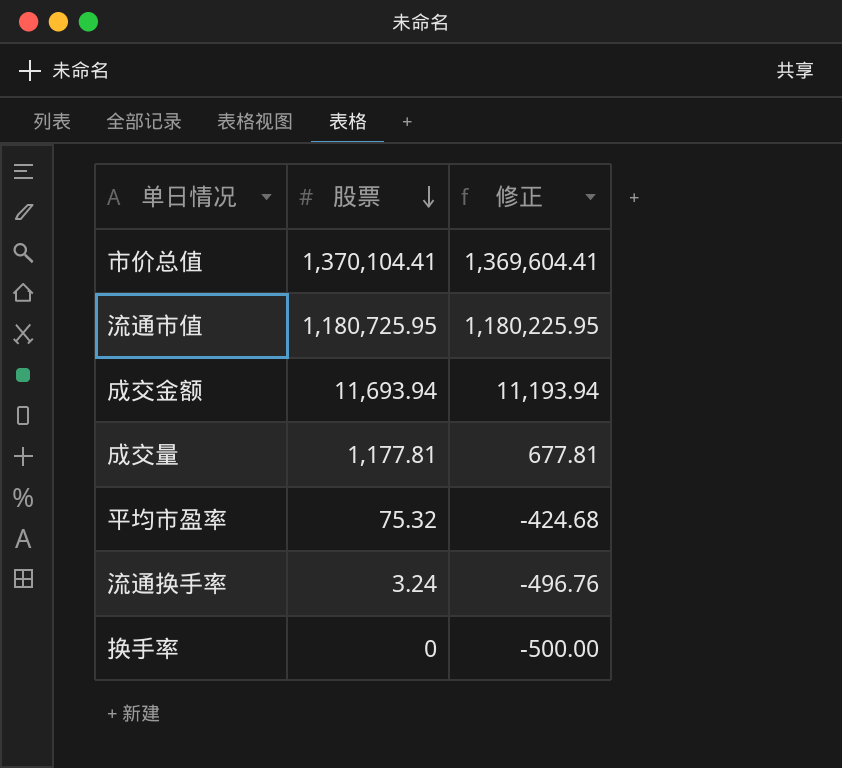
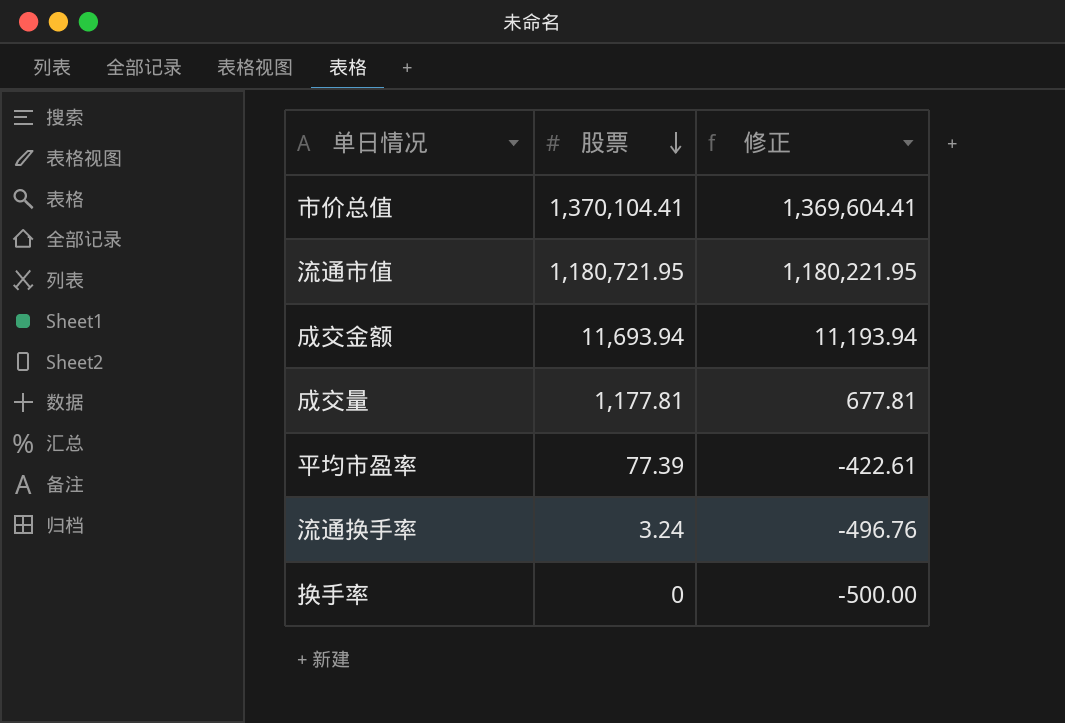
流通市值 | 股票: 1,180,725.95 -> 1,180,721.95
流通市值 | 修正: 1,180,225.95 -> 1,180,221.95
平均市盈率 | 股票: 75.32 -> 77.39
平均市盈率 | 修正: -424.68 -> -422.61

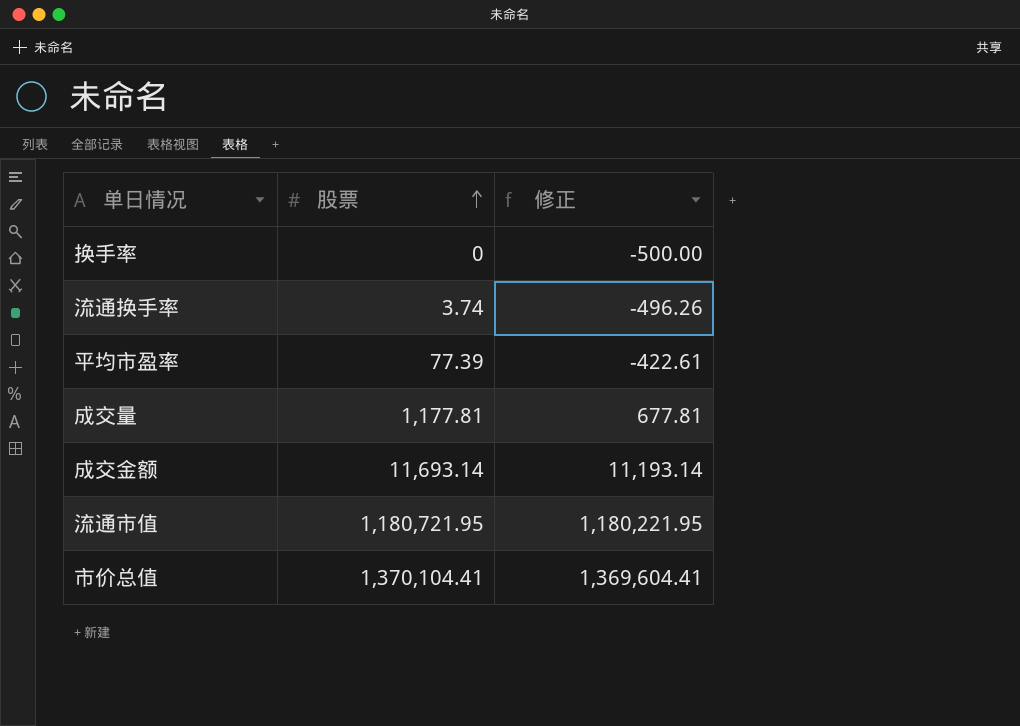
row order: 股票 descending -> 股票 ascending
流通换手率 | 股票: 3.24 -> 3.74
流通换手率 | 修正: -496.76 -> -496.26
成交金额 | 股票: 11,693.94 -> 11,693.14
成交金额 | 修正: 11,193.94 -> 11,193.14

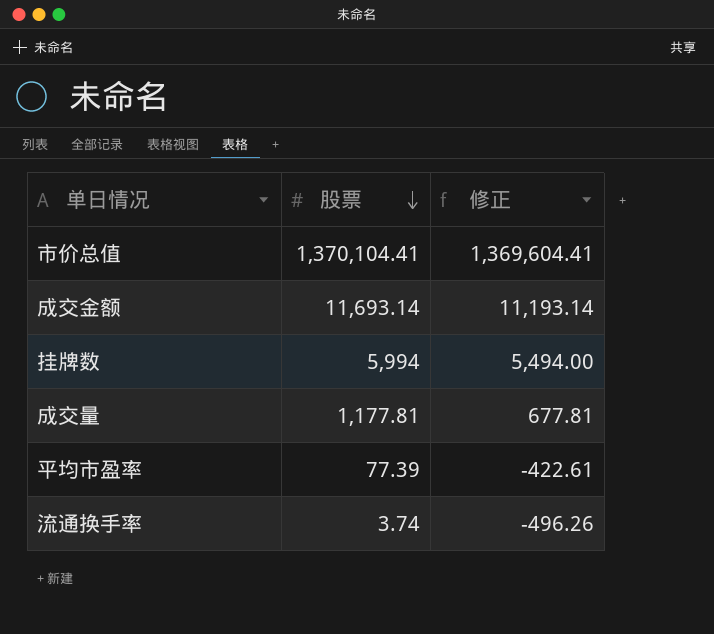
row order: 股票 ascending -> 股票 descending
row 换手率: 0 | -500.00 -> none
row 流通市值: 1,180,721.95 | 1,180,221.95 -> none
row 挂牌数: none -> 5,994 | 5,494.00

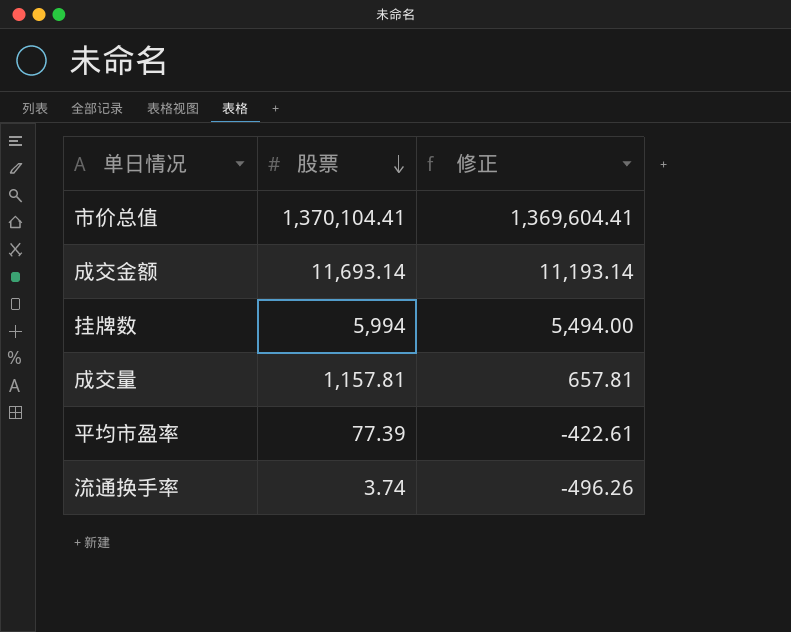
成交量 | 股票: 1,177.81 -> 1,157.81
成交量 | 修正: 677.81 -> 657.81

